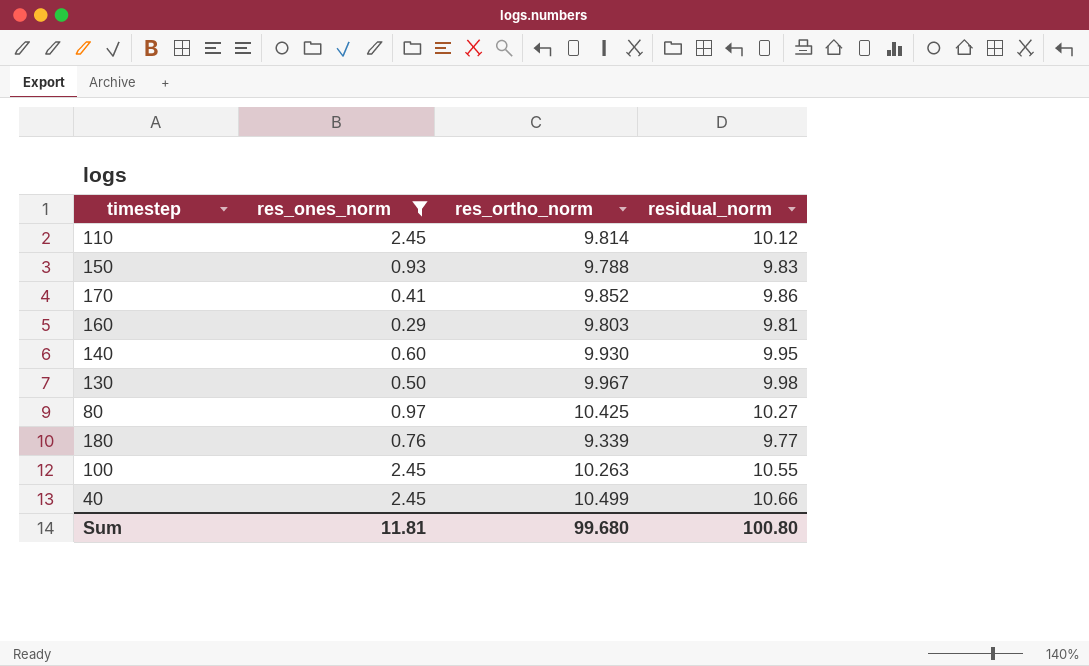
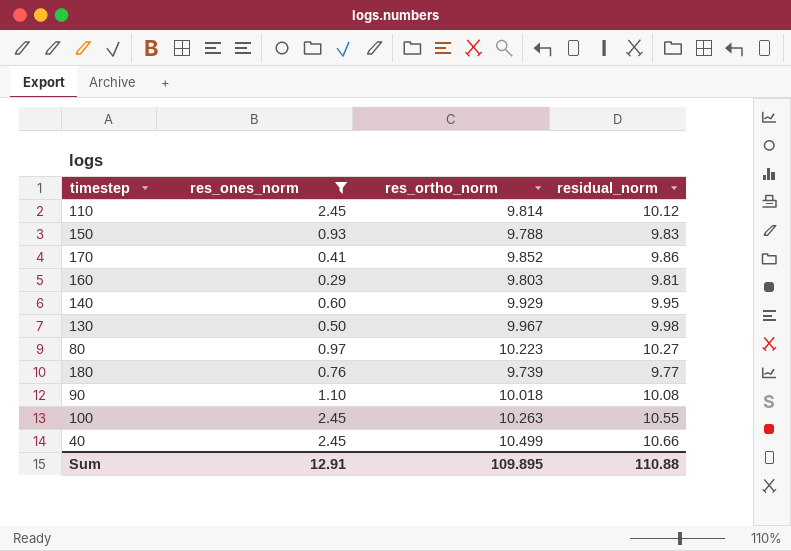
140 | res_ortho_norm: 9.930 -> 9.929
80 | res_ortho_norm: 10.425 -> 10.223
180 | res_ortho_norm: 9.339 -> 9.739
row 90: none -> 1.10 | 10.018 | 10.08
Sum | res_ones_norm: 11.81 -> 12.91
Sum | res_ortho_norm: 99.680 -> 109.895
Sum | residual_norm: 100.80 -> 110.88

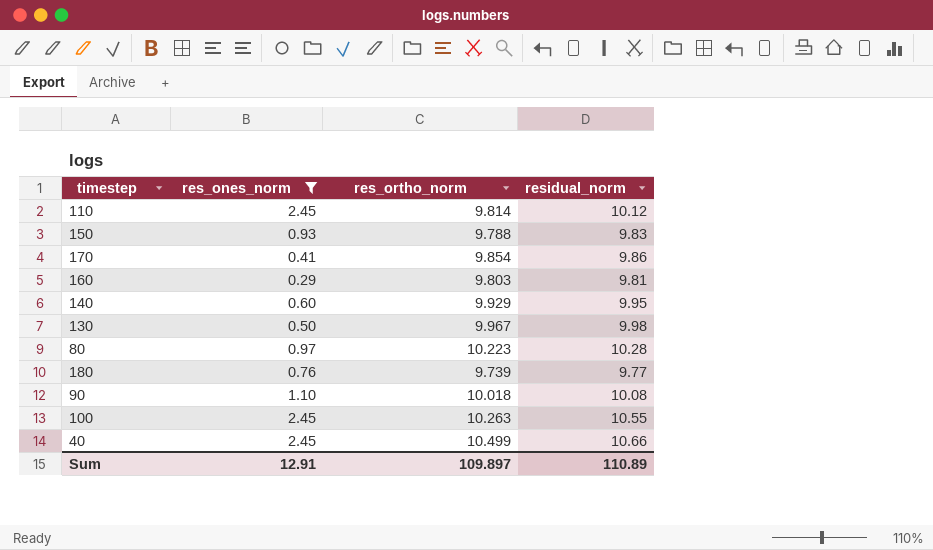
170 | res_ortho_norm: 9.852 -> 9.854
80 | residual_norm: 10.27 -> 10.28
Sum | res_ortho_norm: 109.895 -> 109.897
Sum | residual_norm: 110.88 -> 110.89

